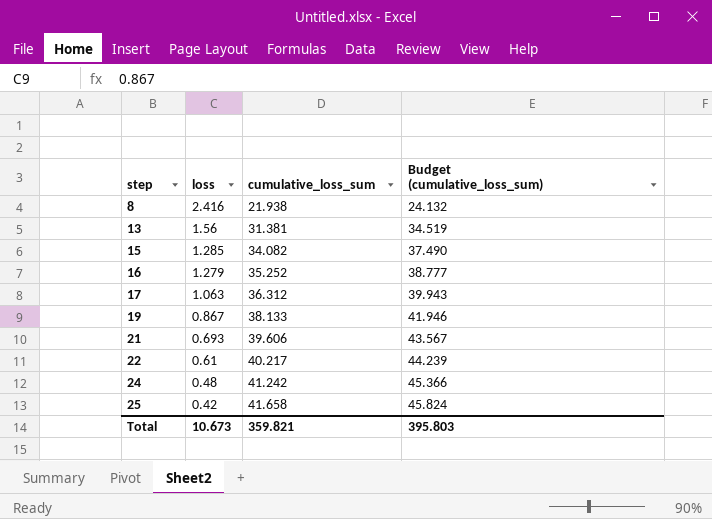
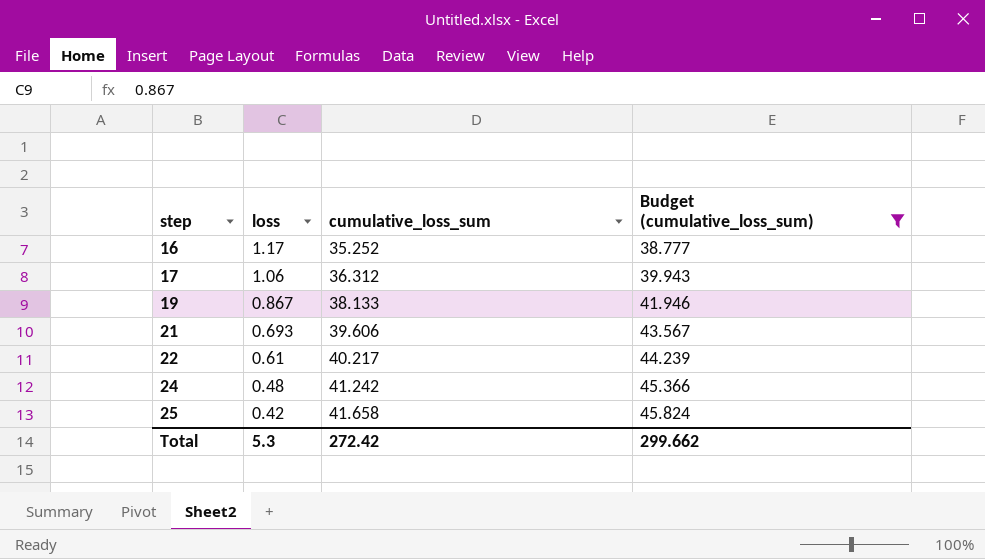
filter: none -> Budget (cumulative_loss_sum) >= 38.777
16 | loss: 1.279 -> 1.17
17 | loss: 1.063 -> 1.06
Total | loss: 10.673 -> 5.3
Total | cumulative_loss_sum: 359.821 -> 272.42
Total | Budget (cumulative_loss_sum): 395.803 -> 299.662

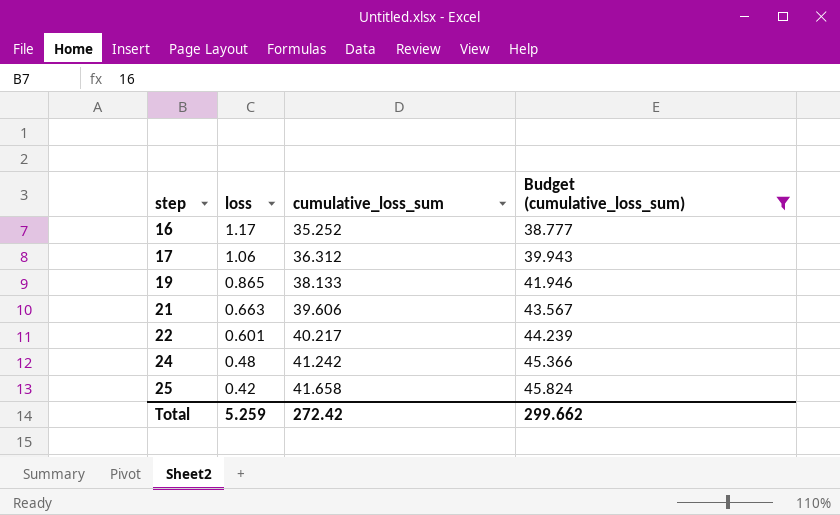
19 | loss: 0.867 -> 0.865
21 | loss: 0.693 -> 0.663
22 | loss: 0.61 -> 0.601
Total | loss: 5.3 -> 5.259

